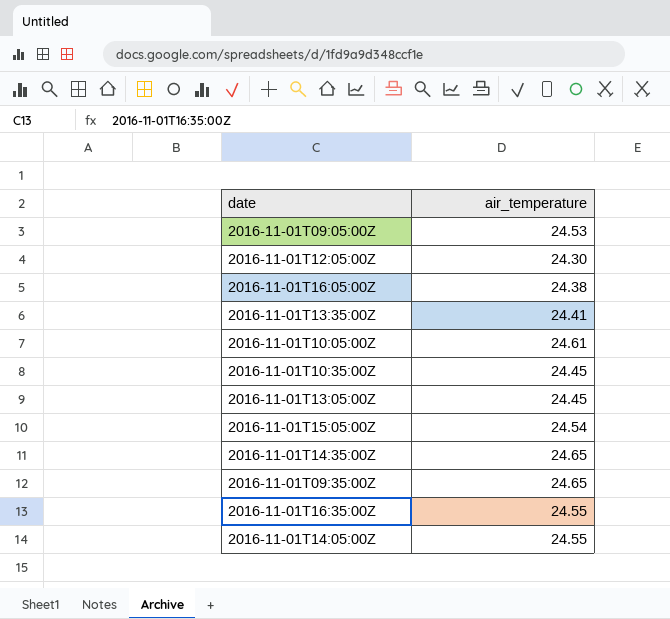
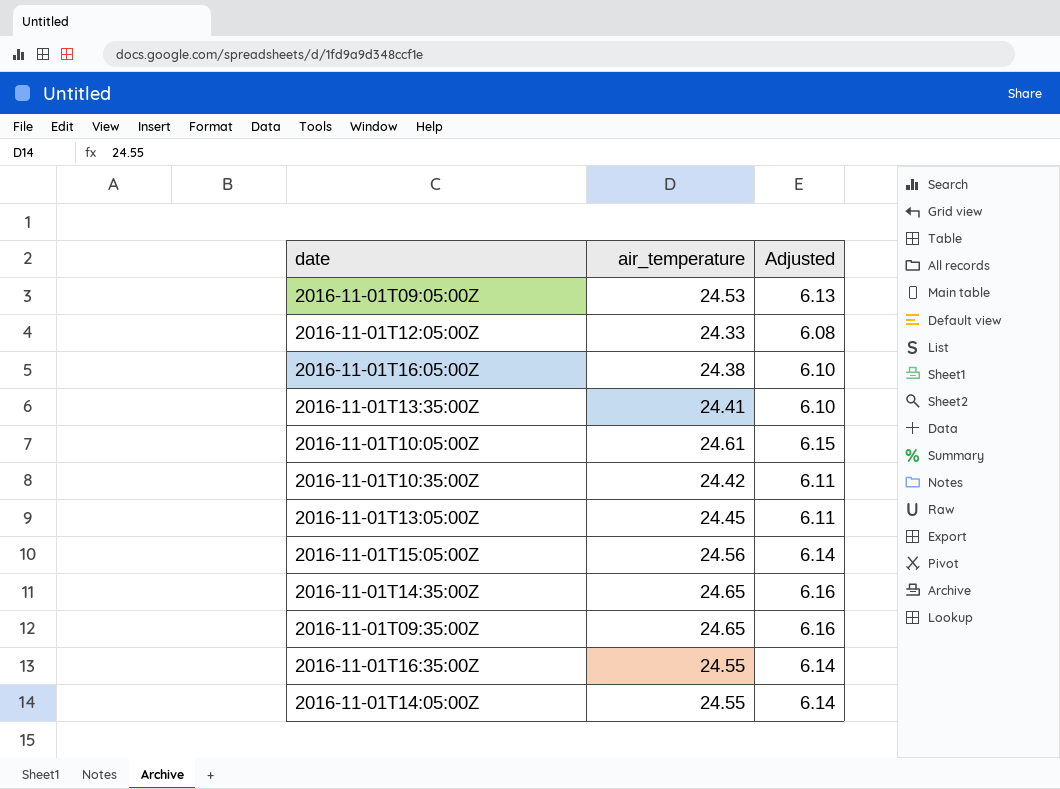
column Adjusted | formula: none -> [air_temperature] * 0.25
2016-11-01T12:05:00Z | air_temperature: 24.30 -> 24.33
2016-11-01T10:35:00Z | air_temperature: 24.45 -> 24.42
2016-11-01T15:05:00Z | air_temperature: 24.54 -> 24.56

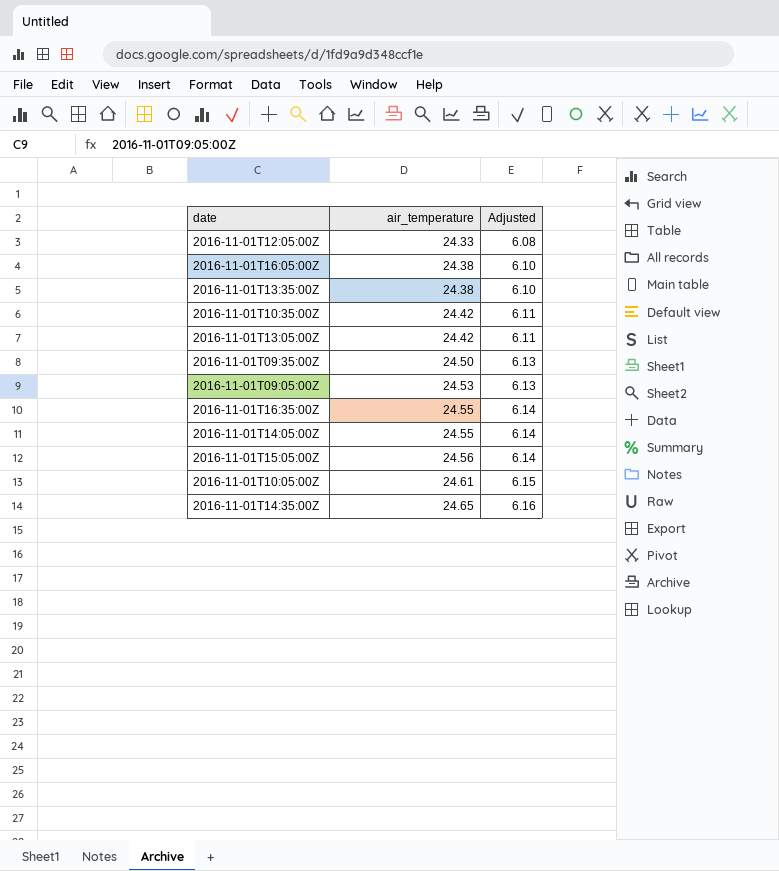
row order: none -> air_temperature ascending
2016-11-01T13:35:00Z | air_temperature: 24.41 -> 24.38
2016-11-01T13:05:00Z | air_temperature: 24.45 -> 24.42
2016-11-01T09:35:00Z | air_temperature: 24.65 -> 24.50
2016-11-01T09:35:00Z | Adjusted: 6.16 -> 6.13

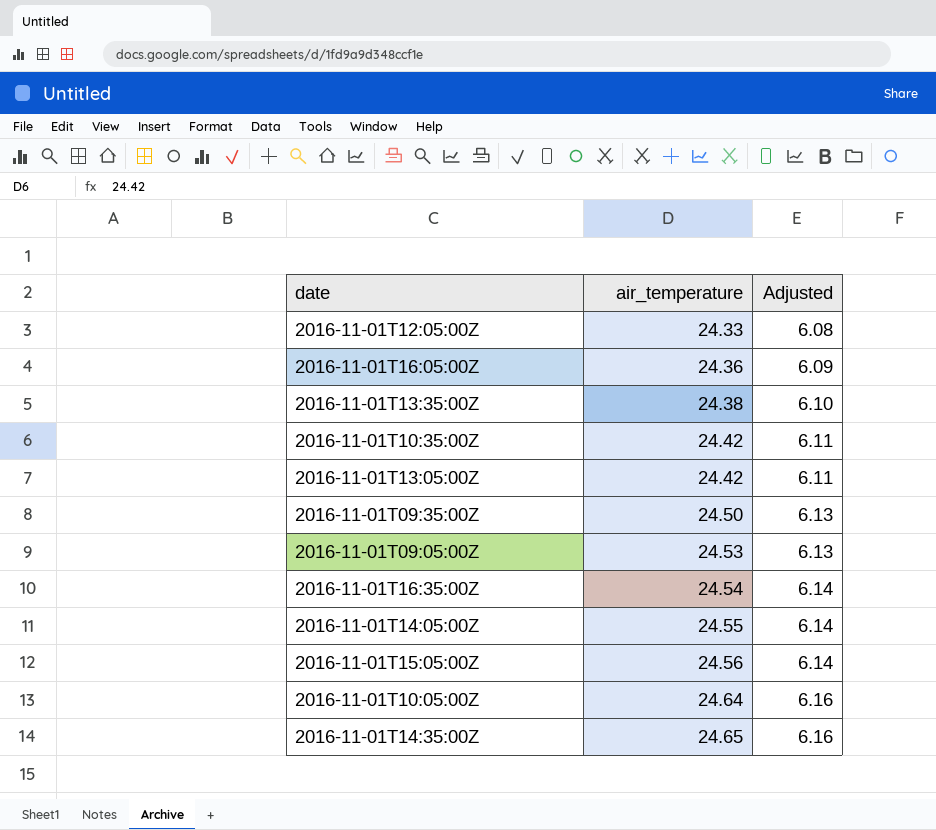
2016-11-01T16:05:00Z | air_temperature: 24.38 -> 24.36
2016-11-01T16:05:00Z | Adjusted: 6.10 -> 6.09
2016-11-01T16:35:00Z | air_temperature: 24.55 -> 24.54
2016-11-01T10:05:00Z | air_temperature: 24.61 -> 24.64
2016-11-01T10:05:00Z | Adjusted: 6.15 -> 6.16

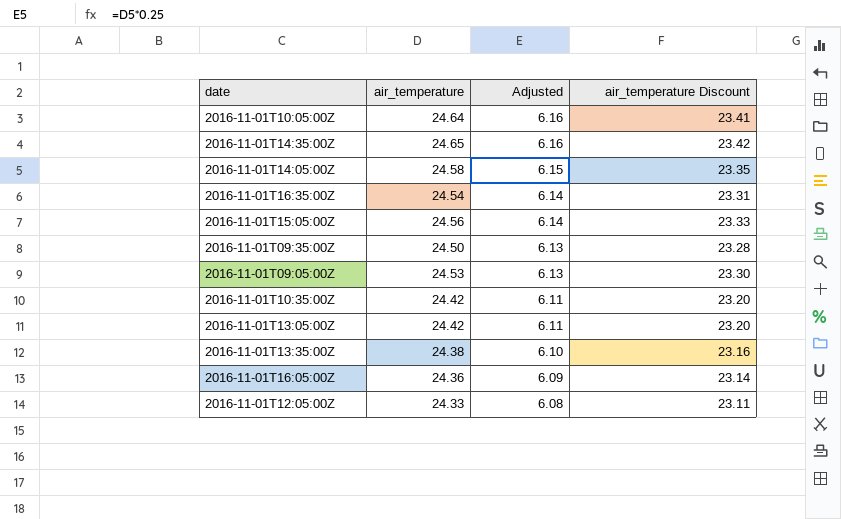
row order: air_temperature ascending -> Adjusted descending
column air_temperature Discount | formula: none -> [air_temperature] * 0.95
2016-11-01T14:05:00Z | air_temperature: 24.55 -> 24.58
2016-11-01T14:05:00Z | Adjusted: 6.14 -> 6.15

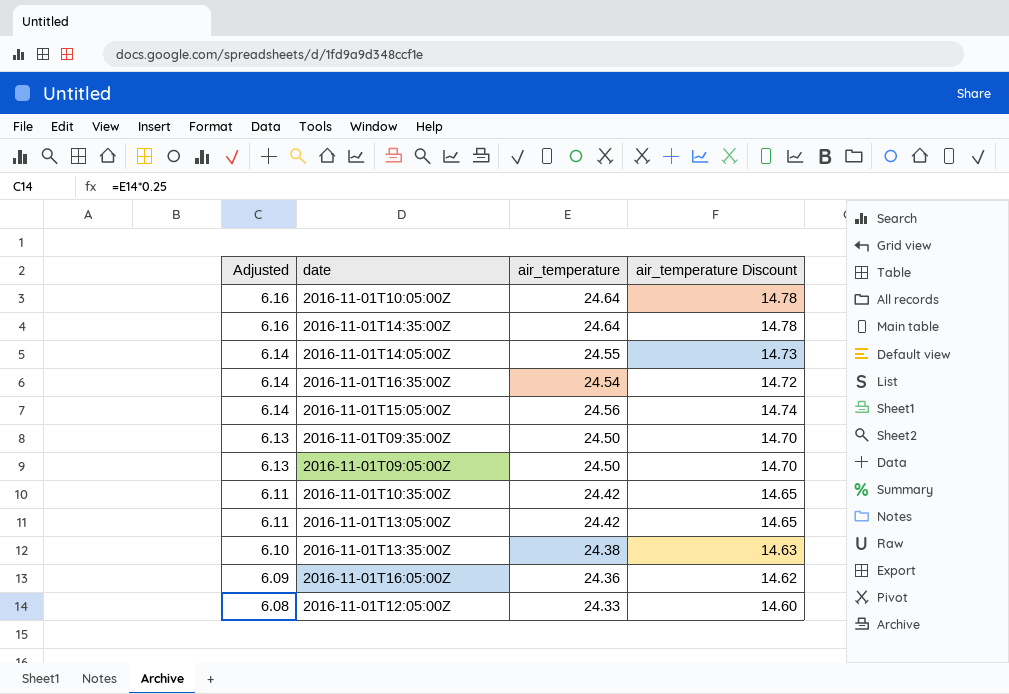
column Adjusted | position: 3 -> 1
column air_temperature Discount | formula: [air_temperature] * 0.95 -> [air_temperature] * 0.6
2016-11-01T14:35:00Z | air_temperature: 24.65 -> 24.64
2016-11-01T14:05:00Z | Adjusted: 6.15 -> 6.14
2016-11-01T14:05:00Z | air_temperature: 24.58 -> 24.55
2016-11-01T09:05:00Z | air_temperature: 24.53 -> 24.50

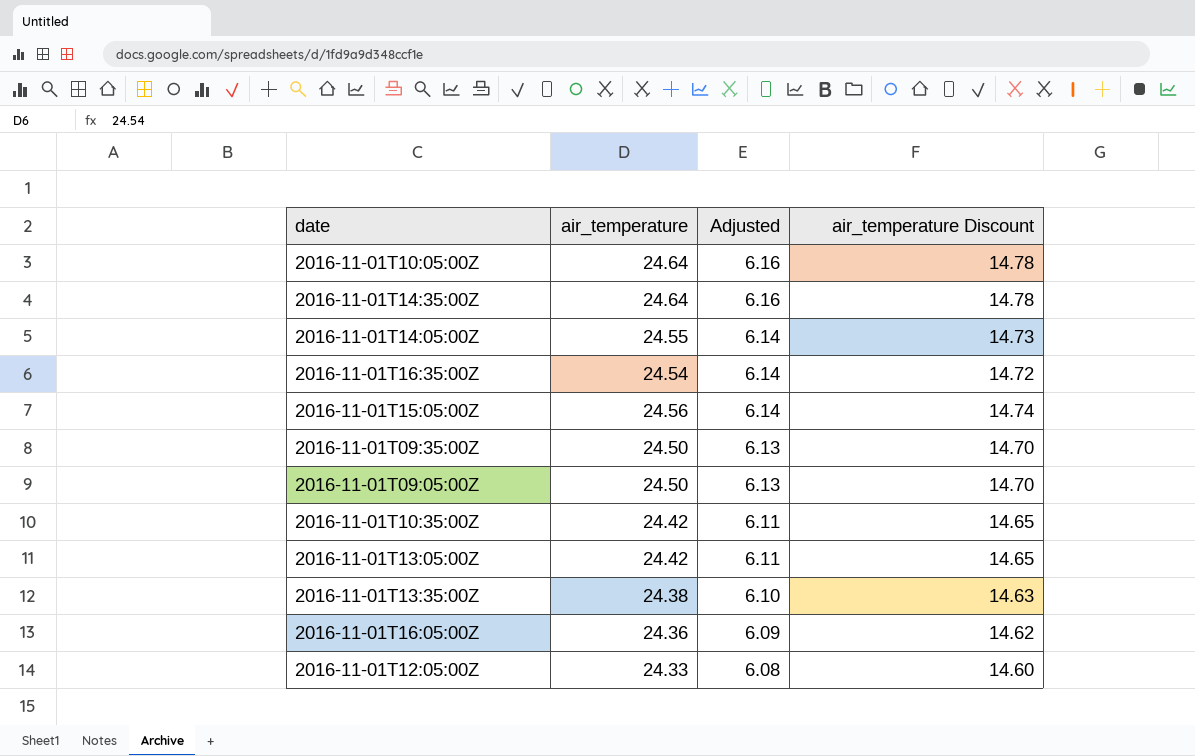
column Adjusted | position: 1 -> 3

